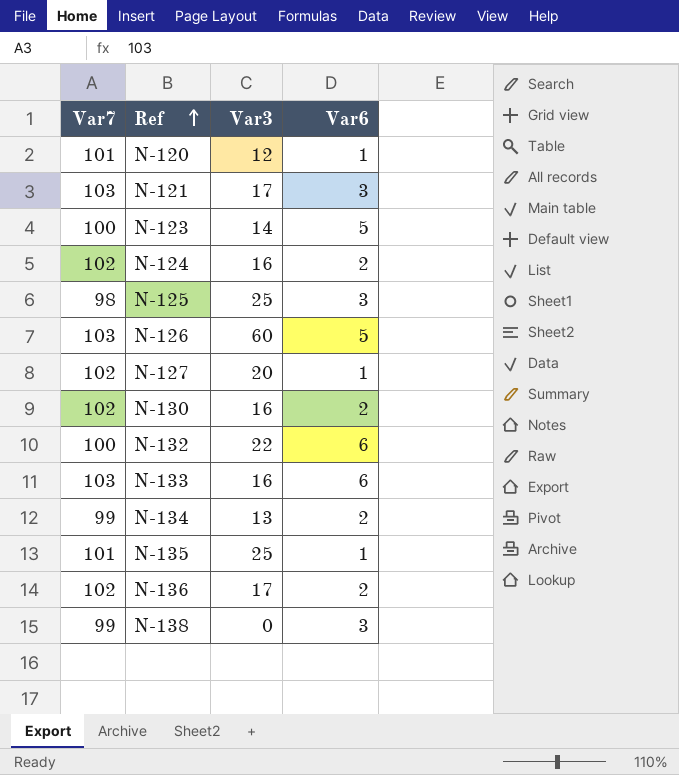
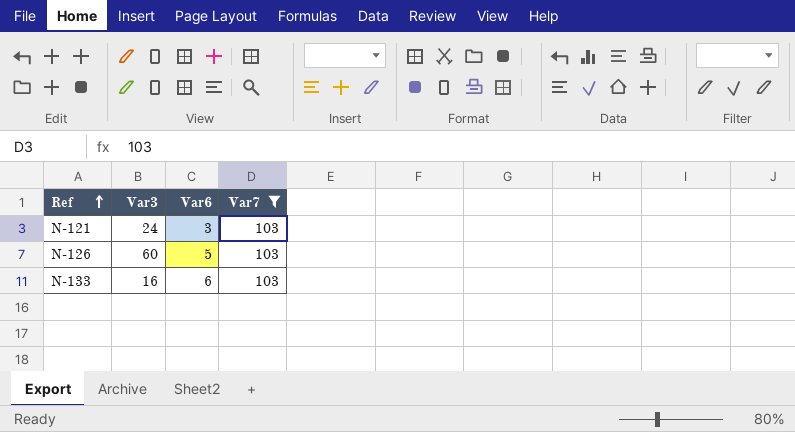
filter: none -> Var7 = 103
column Var7 | position: 1 -> 4
N-121 | Var3: 17 -> 24

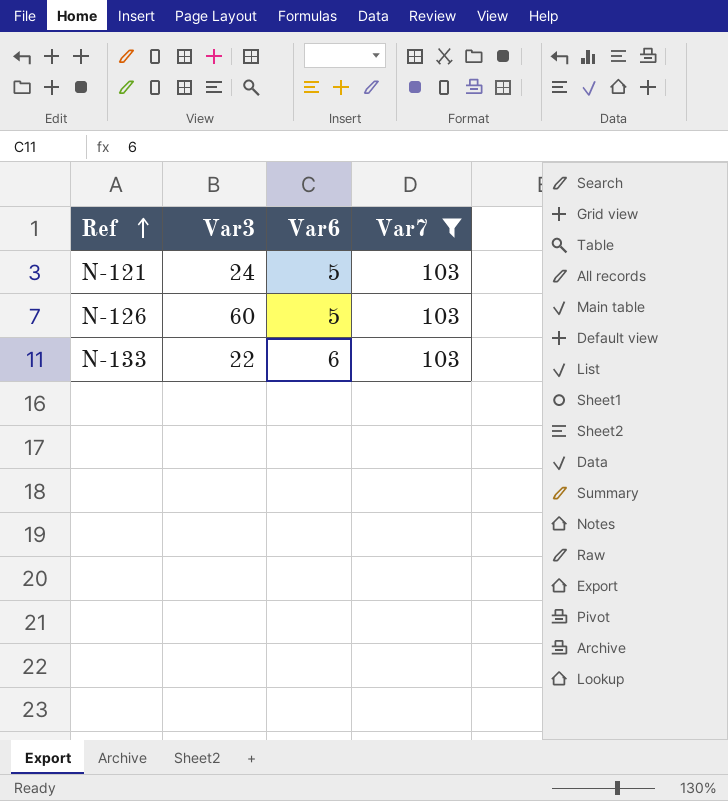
N-121 | Var6: 3 -> 5
N-133 | Var3: 16 -> 22

